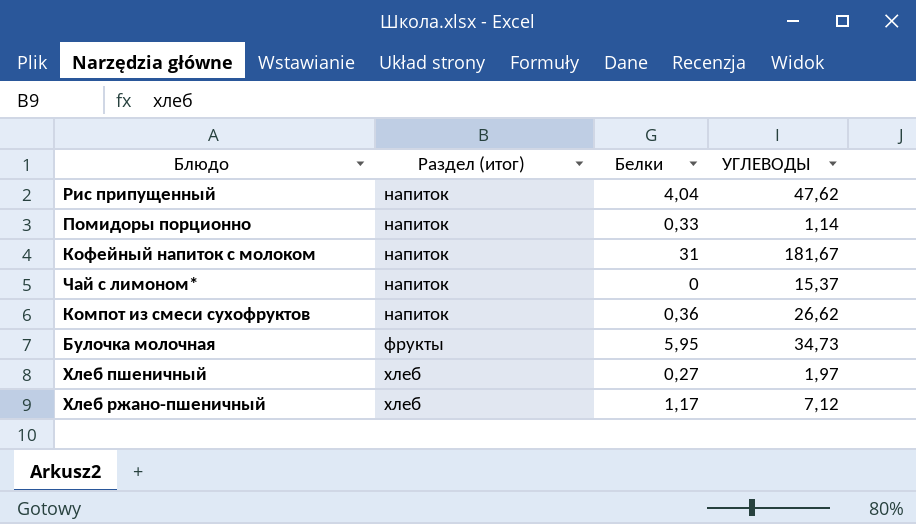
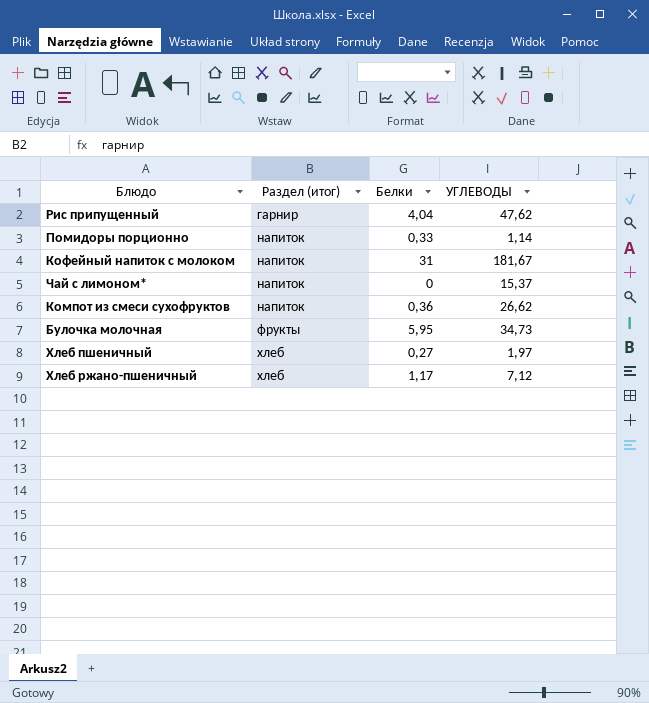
Рис припущенный | Раздел (итог): напиток -> гарнир

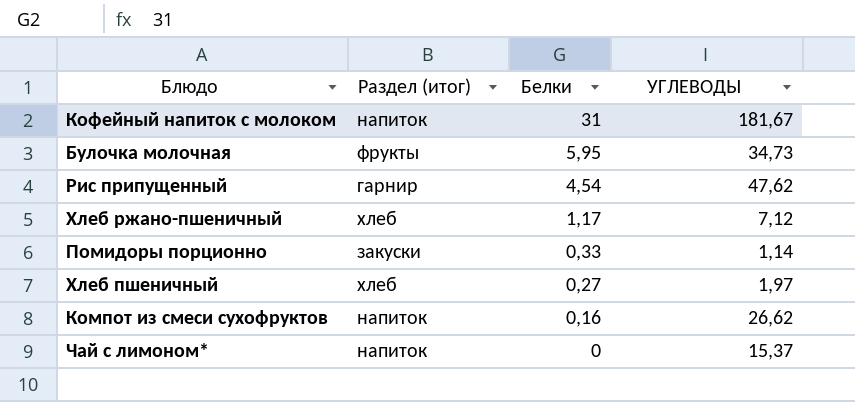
row order: Раздел (итог) ascending -> Белки descending
Рис припущенный | Белки: 4,04 -> 4,54
Помидоры порционно | Раздел (итог): напиток -> закуски
Компот из смеси сухофруктов | Белки: 0,36 -> 0,16

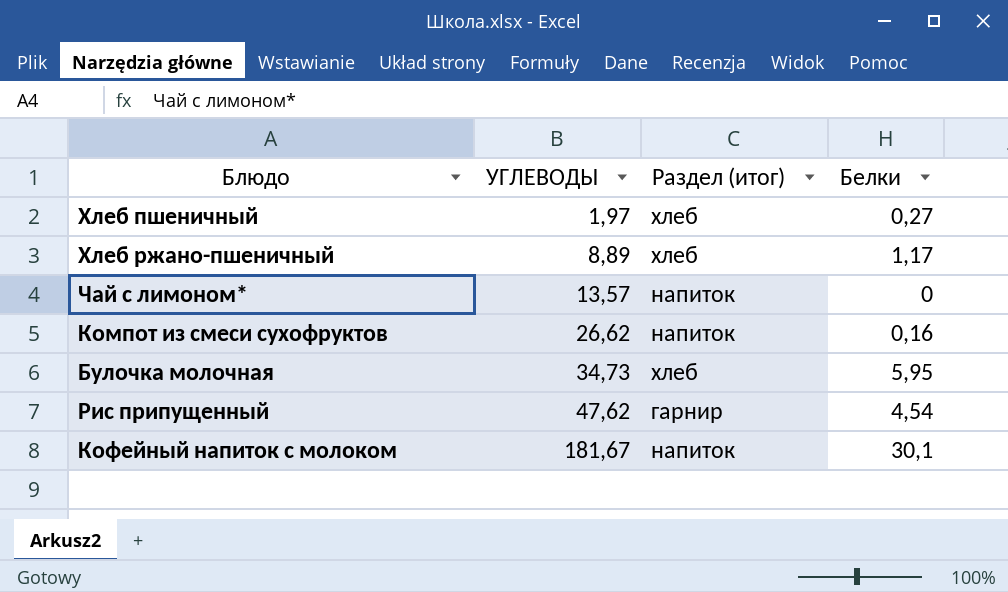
row order: Белки descending -> УГЛЕВОДЫ ascending
column УГЛЕВОДЫ | position: 4 -> 2
row Помидоры порционно: закуски | 0,33 | 1,14 -> none
Хлеб ржано-пшеничный | УГЛЕВОДЫ: 7,12 -> 8,89
Чай с лимоном* | УГЛЕВОДЫ: 15,37 -> 13,57
Булочка молочная | Раздел (итог): фрукты -> хлеб
Кофейный напиток с молоком | Белки: 31 -> 30,1

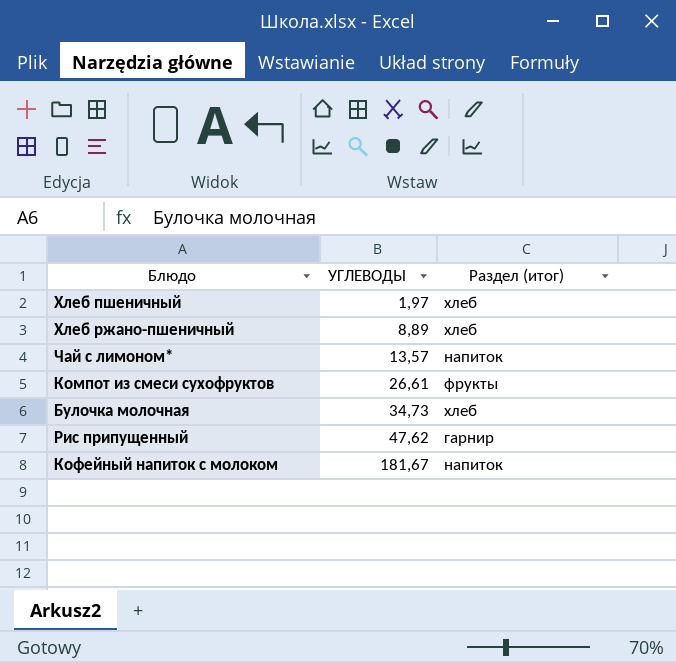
column Белки | position: 4 -> none
Компот из смеси сухофруктов | УГЛЕВОДЫ: 26,62 -> 26,61
Компот из смеси сухофруктов | Раздел (итог): напиток -> фрукты

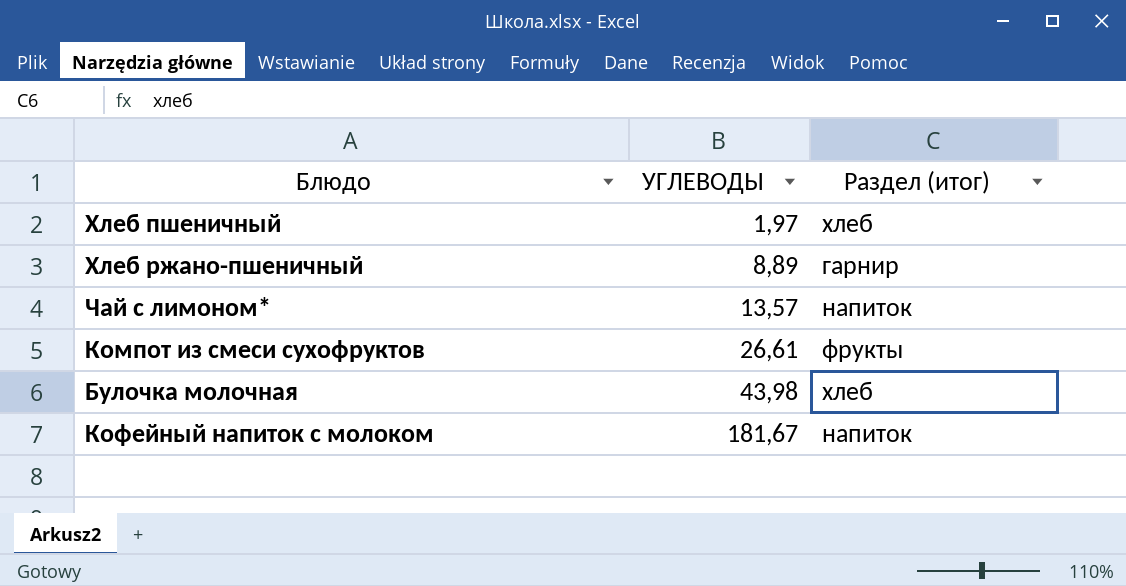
row Рис припущенный: 47,62 | гарнир -> none
Хлеб ржано-пшеничный | Раздел (итог): хлеб -> гарнир
Булочка молочная | УГЛЕВОДЫ: 34,73 -> 43,98

